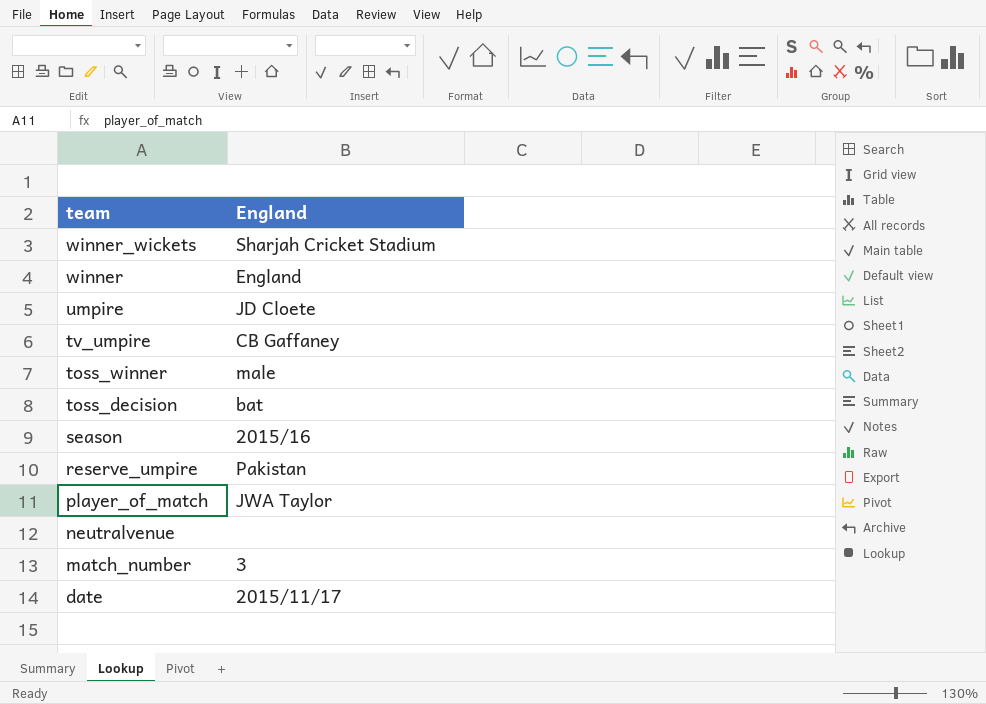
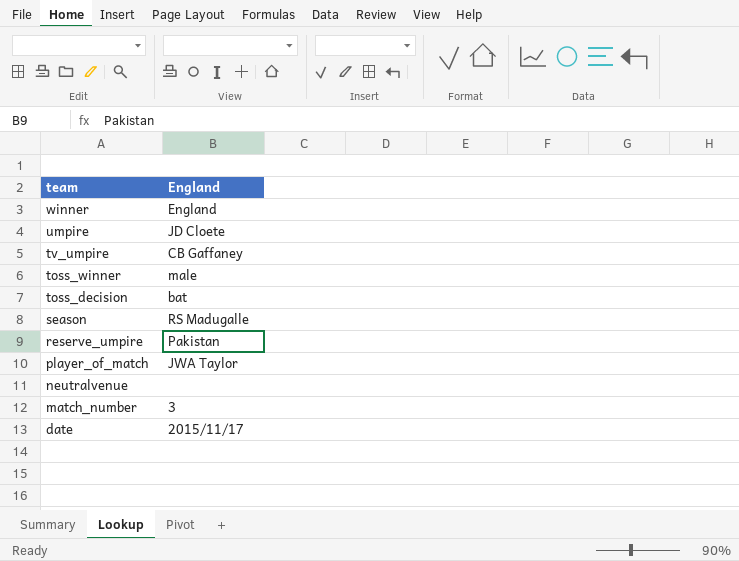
row winner_wickets: Sharjah Cricket Stadium -> none
season | England: 2015/16 -> RS Madugalle

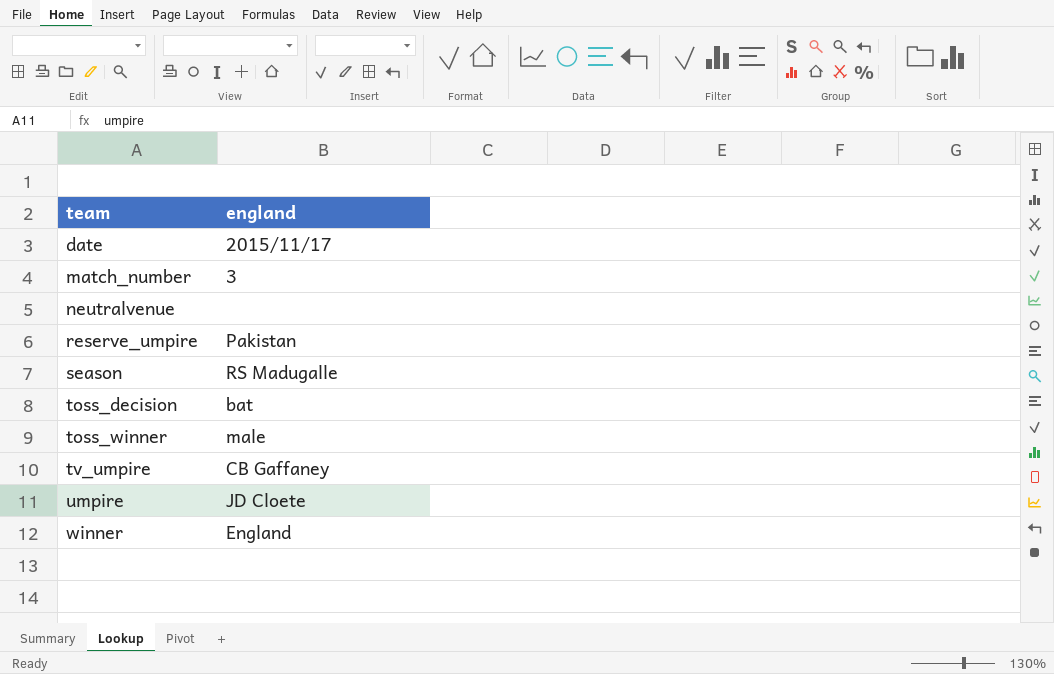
row order: team descending -> team ascending
column name: England -> england
row player_of_match: JWA Taylor -> none

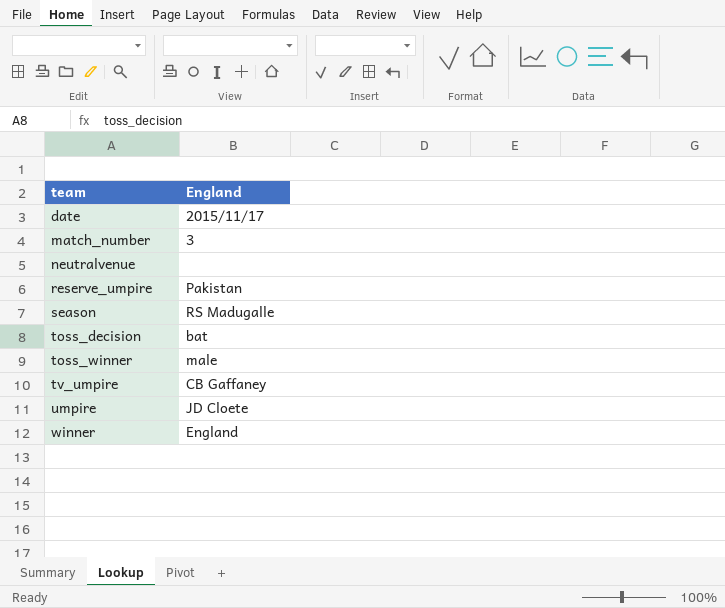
column name: england -> England

